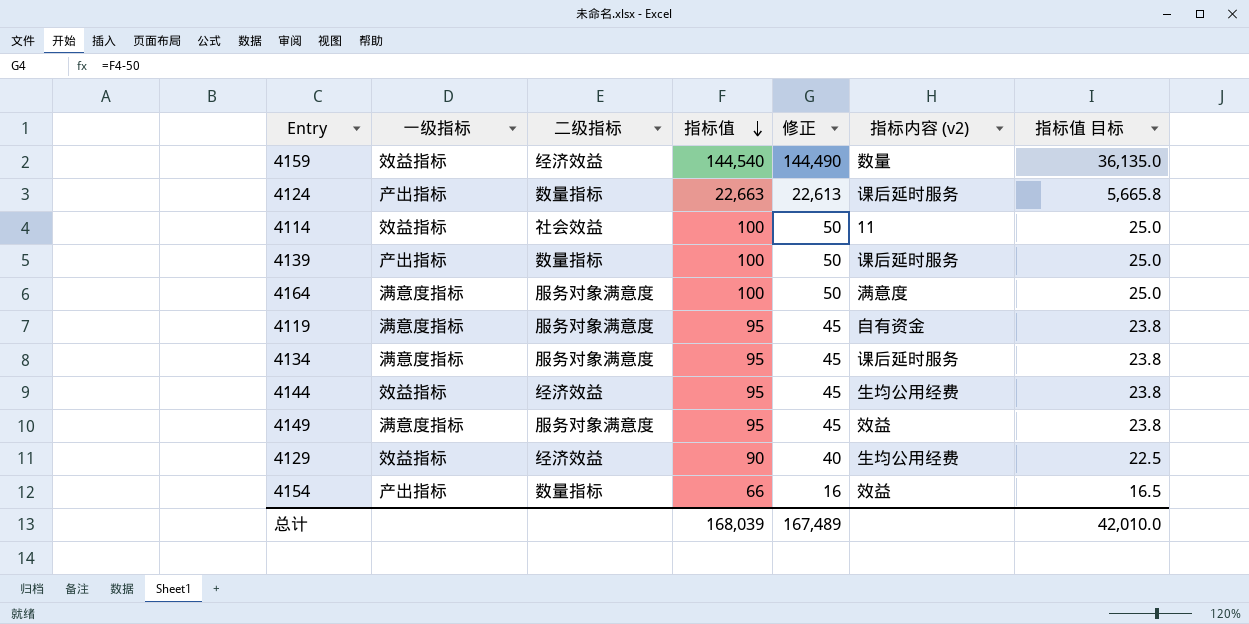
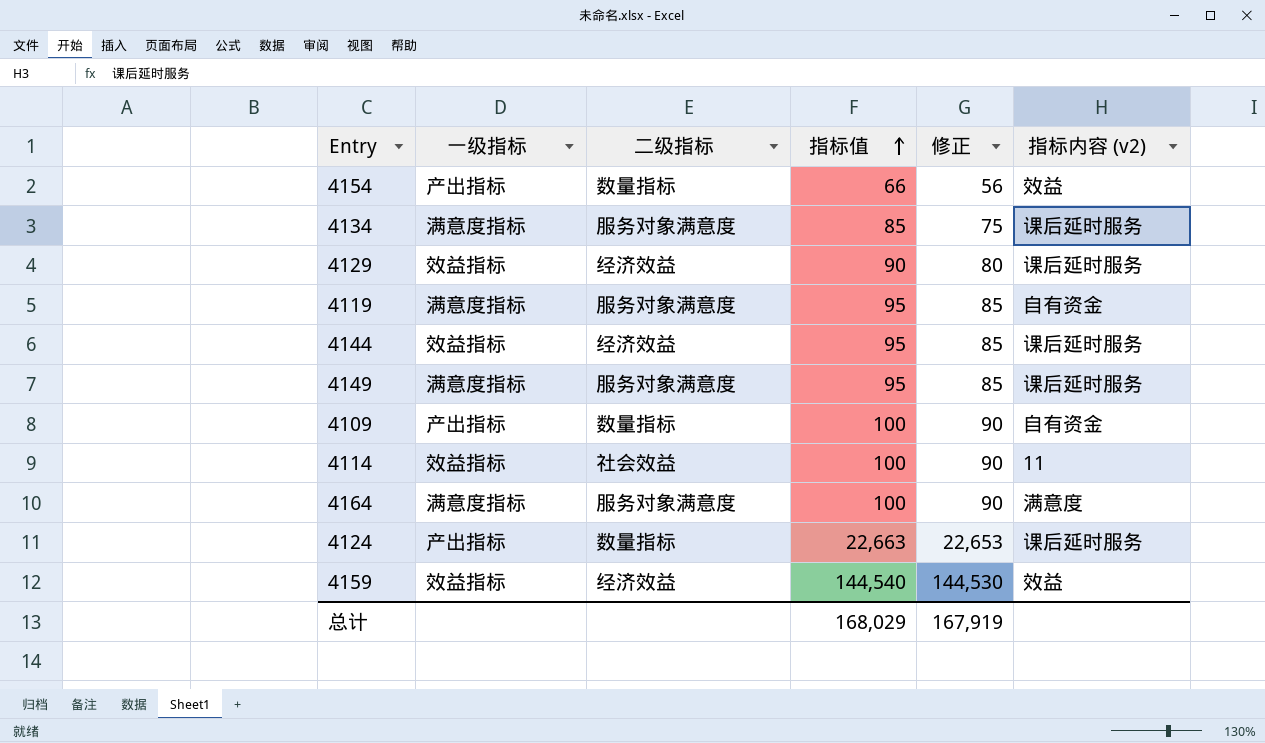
row order: 指标值 descending -> 指标值 ascending
column 指标值 目标 | formula: [指标值] * 0.25 -> none
column 修正 | formula: [指标值] - 50 -> [指标值] - 10
row 4139: 产出指标 | 数量指标 | 100 | 50 | 课后延时服务 | 25.0 -> none
4134 | 指标值: 95 -> 85
4129 | 指标内容 (v2): 生均公用经费 -> 课后延时服务
4144 | 指标内容 (v2): 生均公用经费 -> 课后延时服务
4149 | 指标内容 (v2): 效益 -> 课后延时服务
row 4109: none -> 产出指标 | 数量指标 | 100 | 90 | 自有资金
4159 | 指标内容 (v2): 数量 -> 效益
总计 | 指标值: 168,039 -> 168,029
总计 | 修正: 167,489 -> 167,919

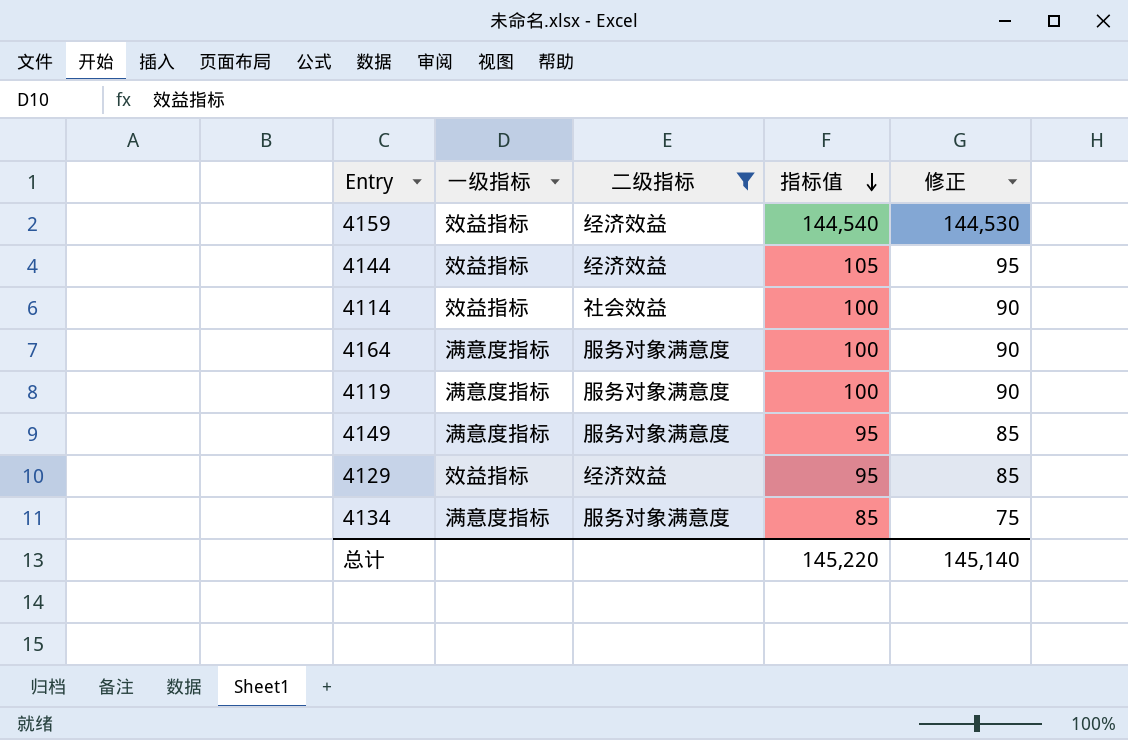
filter: none -> 二级指标 != 数量指标
row order: 指标值 ascending -> 指标值 descending
column 指标内容 (v2) | position: 6 -> none
4144 | 指标值: 95 -> 105
4144 | 修正: 85 -> 95
4119 | 指标值: 95 -> 100
4119 | 修正: 85 -> 90
4129 | 指标值: 90 -> 95
4129 | 修正: 80 -> 85
总计 | 指标值: 168,029 -> 145,220
总计 | 修正: 167,919 -> 145,140

